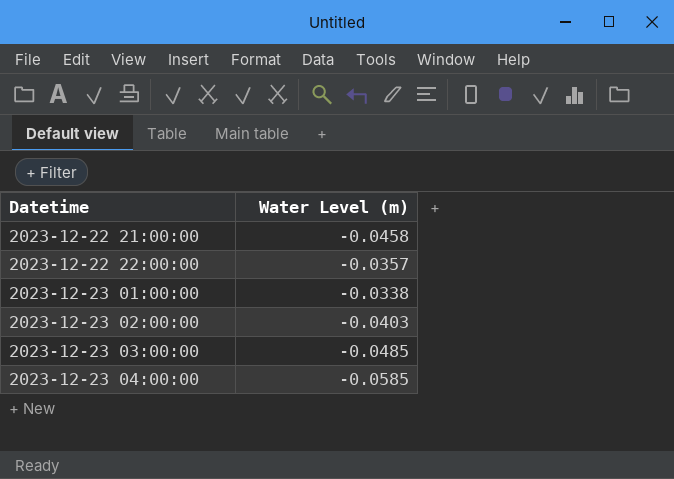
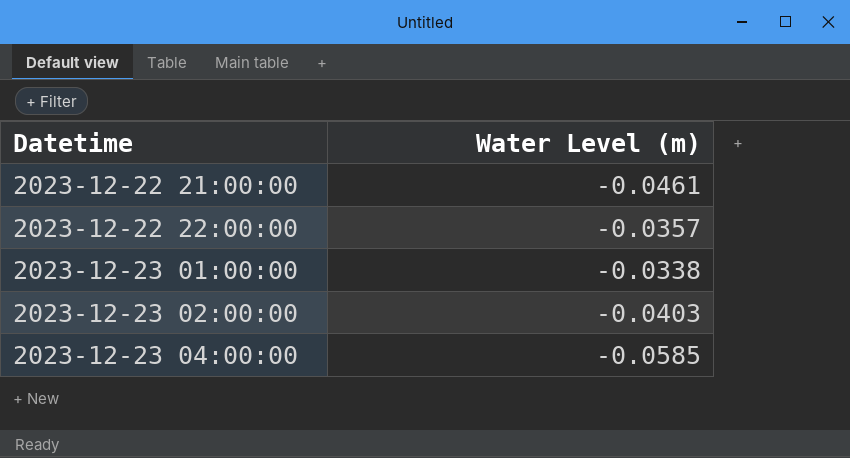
row 2023-12-23 03:00:00: -0.0485 -> none
2023-12-22 21:00:00 | Water Level (m): -0.0458 -> -0.0461

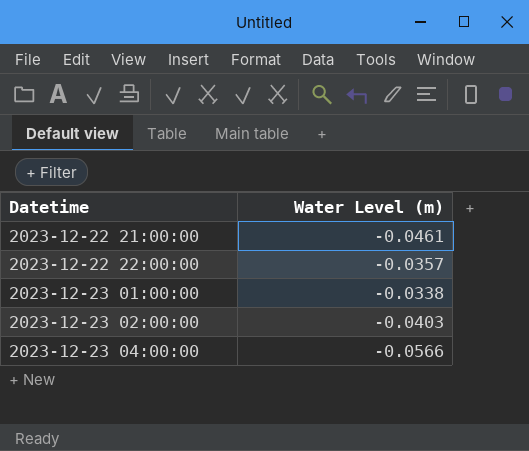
2023-12-23 04:00:00 | Water Level (m): -0.0585 -> -0.0566

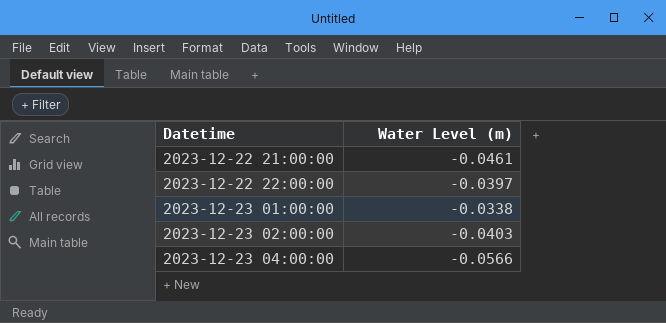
2023-12-22 22:00:00 | Water Level (m): -0.0357 -> -0.0397

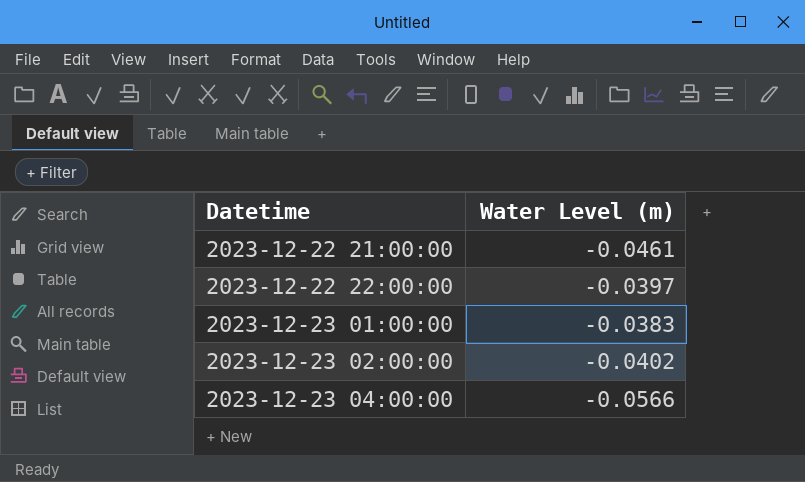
2023-12-23 01:00:00 | Water Level (m): -0.0338 -> -0.0383
2023-12-23 02:00:00 | Water Level (m): -0.0403 -> -0.0402

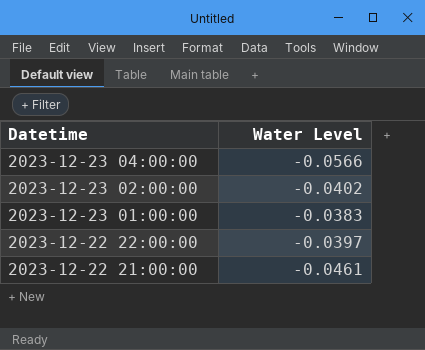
row order: Datetime ascending -> Datetime descending
column name: Water Level (m) -> Water Level

